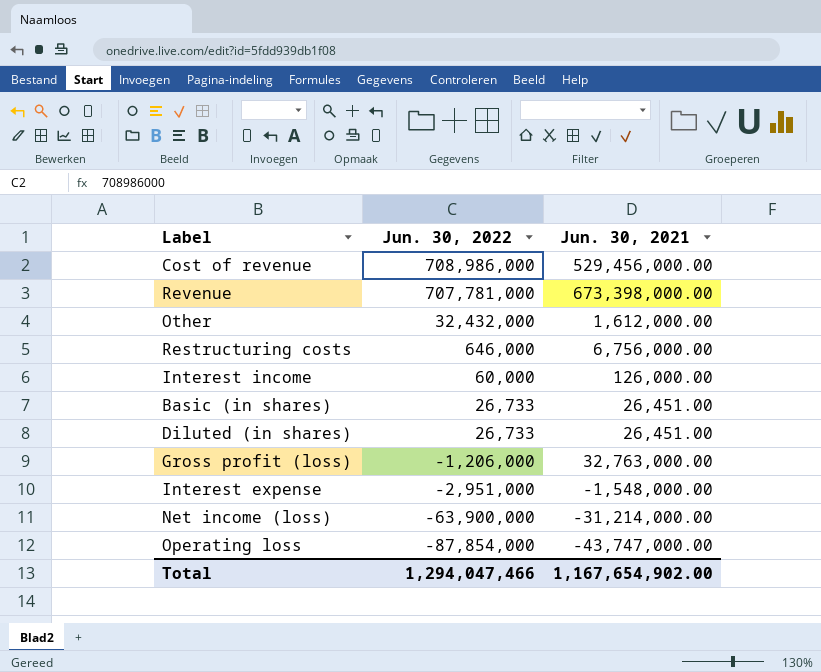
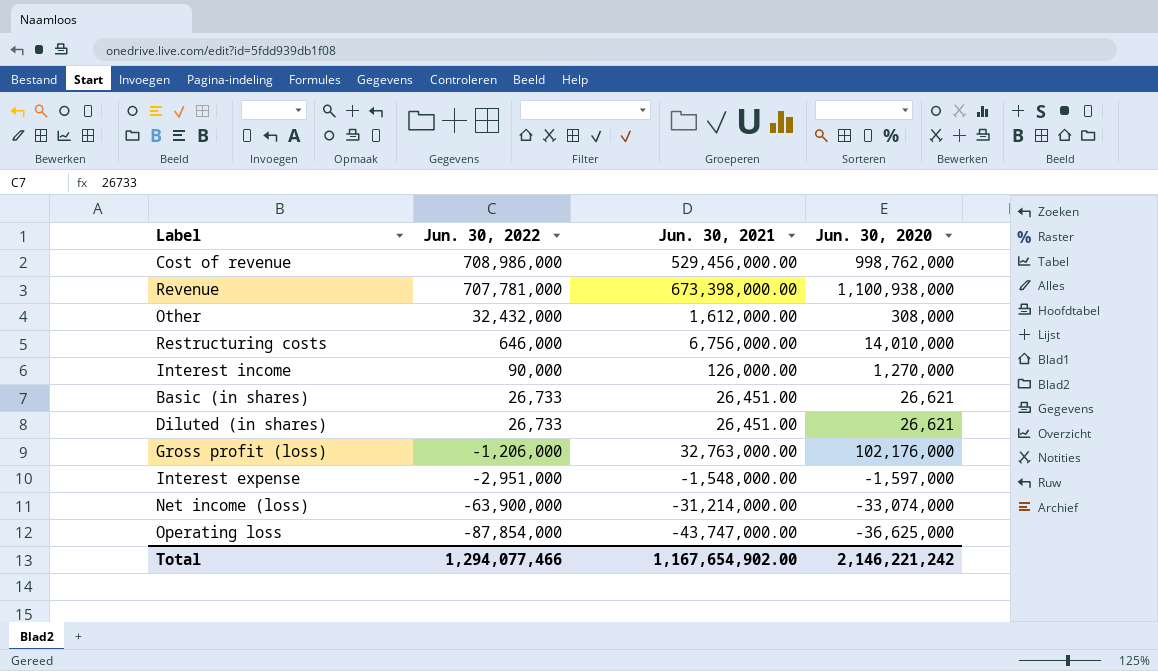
column Jun. 30, 2020 | position: none -> 4
Interest income | Jun. 30, 2022: 60,000 -> 90,000
Total | Jun. 30, 2022: 1,294,047,466 -> 1,294,077,466

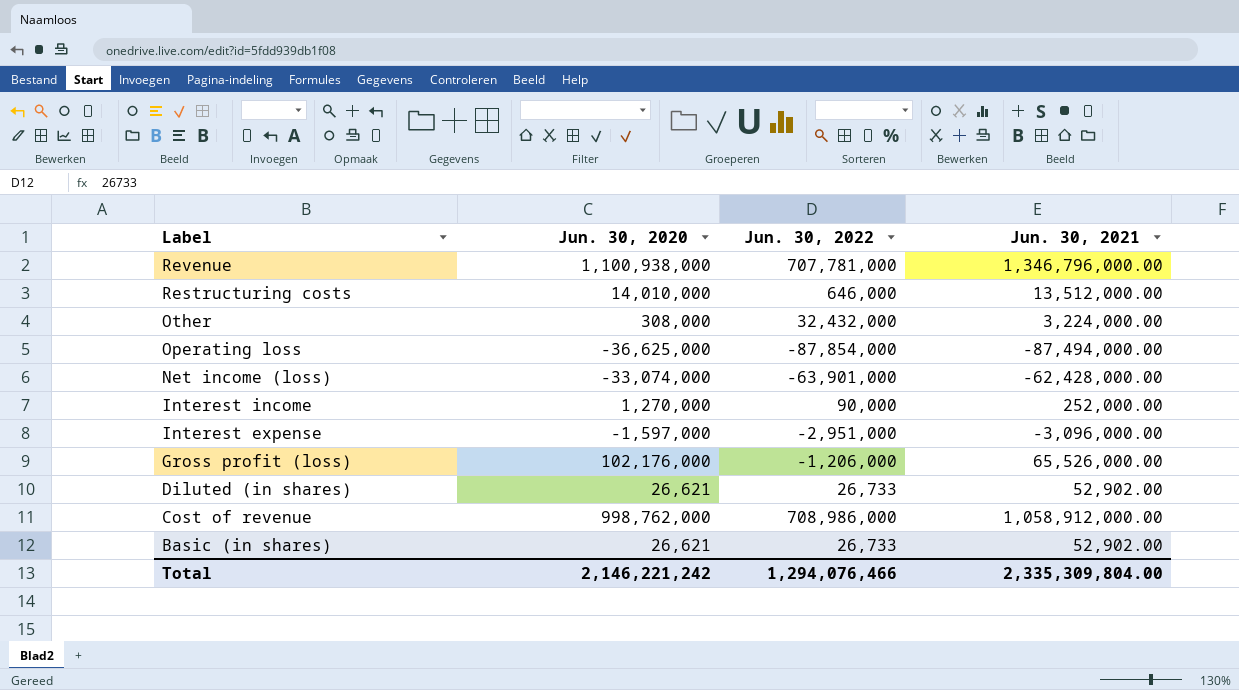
row order: Jun. 30, 2022 descending -> Label descending
column Jun. 30, 2020 | position: 4 -> 2
Revenue | Jun. 30, 2021: 673,398,000.00 -> 1,346,796,000.00
Restructuring costs | Jun. 30, 2021: 6,756,000.00 -> 13,512,000.00
Other | Jun. 30, 2021: 1,612,000.00 -> 3,224,000.00
Operating loss | Jun. 30, 2021: -43,747,000.00 -> -87,494,000.00
Net income (loss) | Jun. 30, 2022: -63,900,000 -> -63,901,000
Net income (loss) | Jun. 30, 2021: -31,214,000.00 -> -62,428,000.00
Interest income | Jun. 30, 2021: 126,000.00 -> 252,000.00
Interest expense | Jun. 30, 2021: -1,548,000.00 -> -3,096,000.00
Gross profit (loss) | Jun. 30, 2021: 32,763,000.00 -> 65,526,000.00
Diluted (in shares) | Jun. 30, 2021: 26,451.00 -> 52,902.00
Cost of revenue | Jun. 30, 2021: 529,456,000.00 -> 1,058,912,000.00
Basic (in shares) | Jun. 30, 2021: 26,451.00 -> 52,902.00
Total | Jun. 30, 2022: 1,294,077,466 -> 1,294,076,466
Total | Jun. 30, 2021: 1,167,654,902.00 -> 2,335,309,804.00

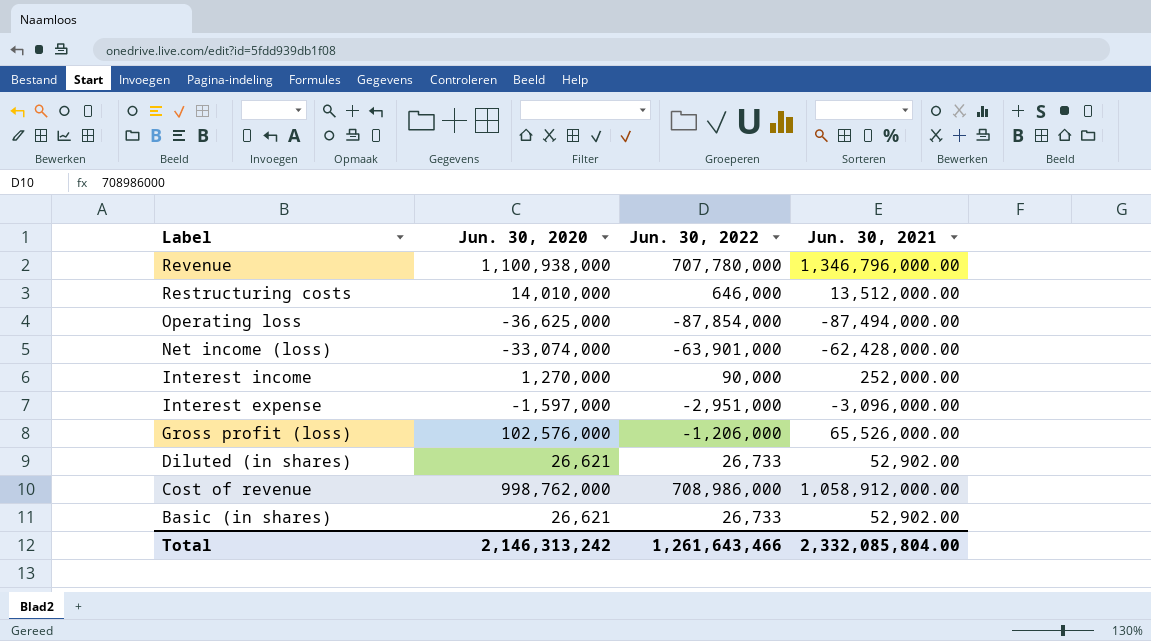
row Other: 308,000 | 32,432,000 | 3,224,000.00 -> none
Revenue | Jun. 30, 2022: 707,781,000 -> 707,780,000
Gross profit (loss) | Jun. 30, 2020: 102,176,000 -> 102,576,000
Total | Jun. 30, 2020: 2,146,221,242 -> 2,146,313,242
Total | Jun. 30, 2022: 1,294,076,466 -> 1,261,643,466
Total | Jun. 30, 2021: 2,335,309,804.00 -> 2,332,085,804.00

